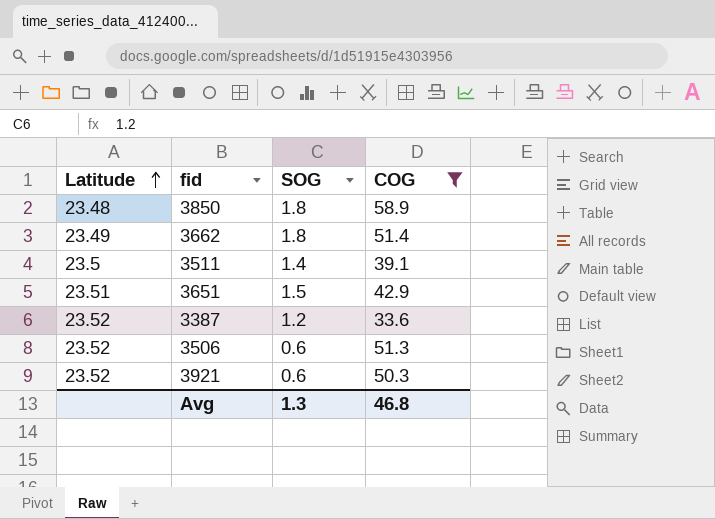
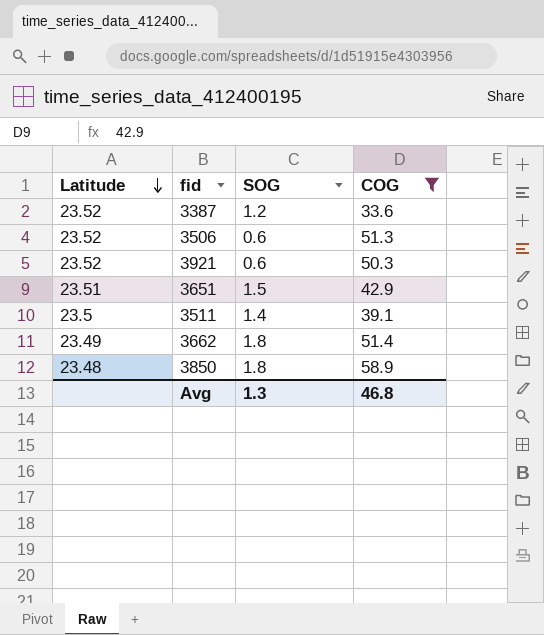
row order: Latitude ascending -> Latitude descending

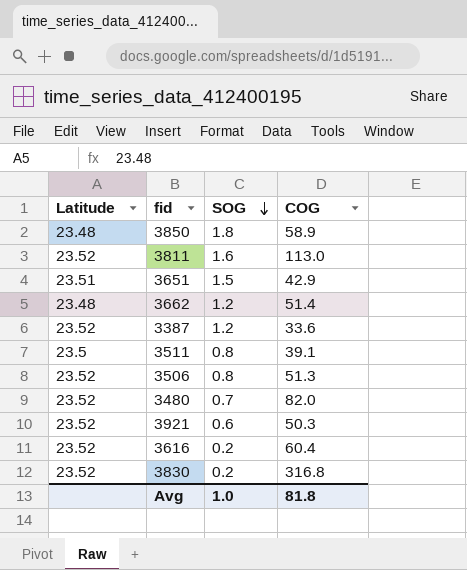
filter: COG <= 58.9 -> none
row order: Latitude descending -> SOG descending
3662 | Latitude: 23.49 -> 23.48
3662 | SOG: 1.8 -> 1.2
3511 | SOG: 1.4 -> 0.8
3506 | SOG: 0.6 -> 0.8
Avg | SOG: 1.3 -> 1.0
Avg | COG: 46.8 -> 81.8

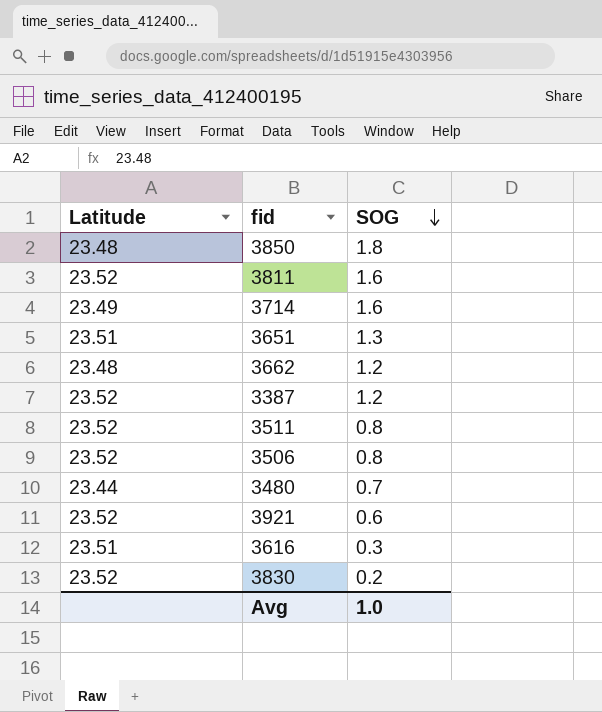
column COG | position: 4 -> none
row 3714: none -> 23.49 | 1.6
3651 | SOG: 1.5 -> 1.3
3511 | Latitude: 23.5 -> 23.52
3480 | Latitude: 23.52 -> 23.44
3616 | Latitude: 23.52 -> 23.51
3616 | SOG: 0.2 -> 0.3

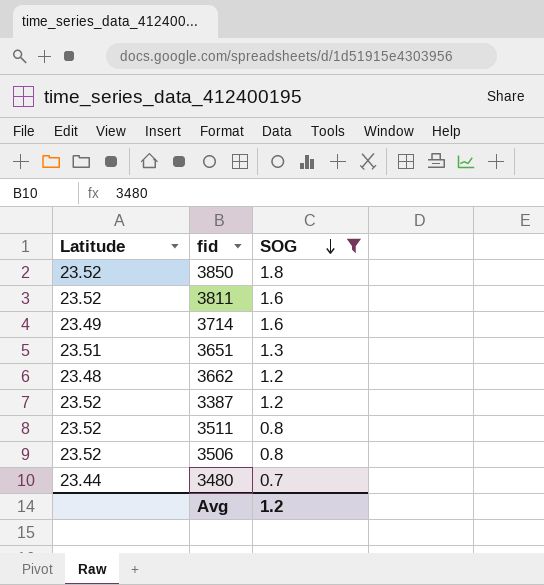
filter: none -> SOG >= 0.7
3850 | Latitude: 23.48 -> 23.52
Avg | SOG: 1.0 -> 1.2

